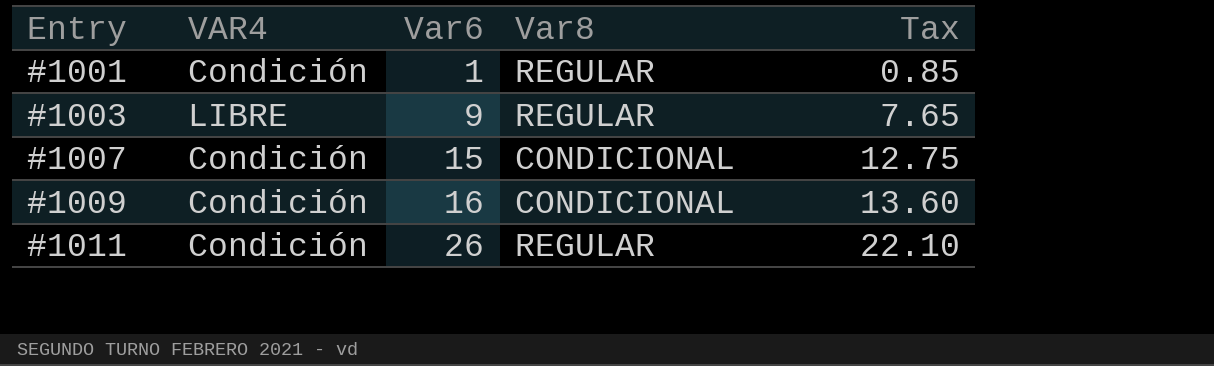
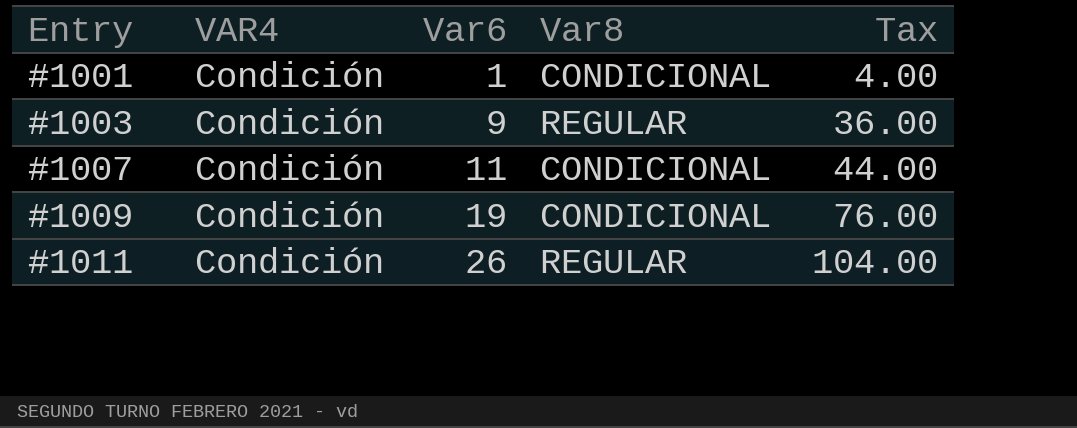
column Tax | formula: [Var6] * 0.85 -> [Var6] * 4
#1001 | Var8: REGULAR -> CONDICIONAL
#1003 | VAR4: LIBRE -> Condición
#1007 | Var6: 15 -> 11
#1009 | Var6: 16 -> 19

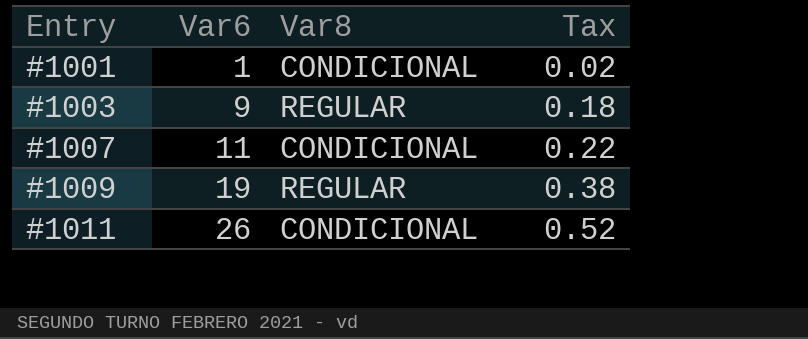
column VAR4 | position: 2 -> none
column Tax | formula: [Var6] * 4 -> [Var6] * 0.02
#1009 | Var8: CONDICIONAL -> REGULAR
#1011 | Var8: REGULAR -> CONDICIONAL

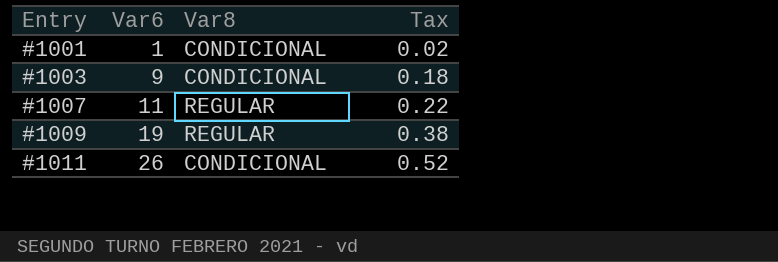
#1003 | Var8: REGULAR -> CONDICIONAL
#1007 | Var8: CONDICIONAL -> REGULAR

